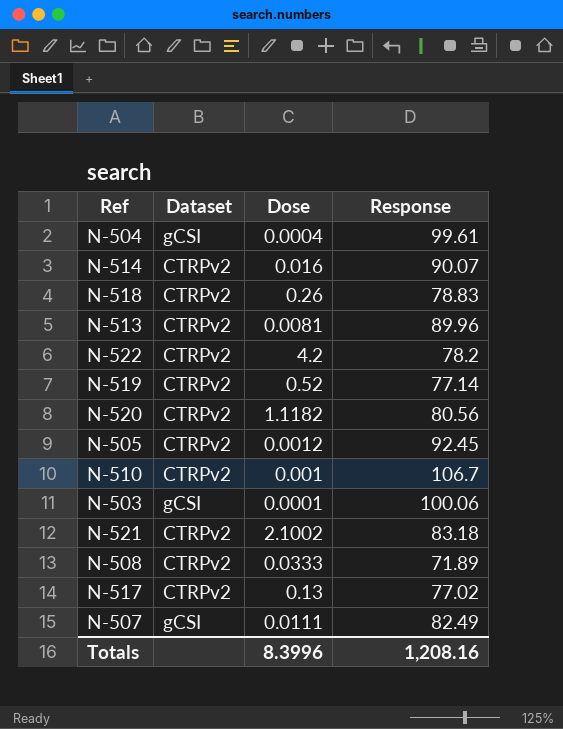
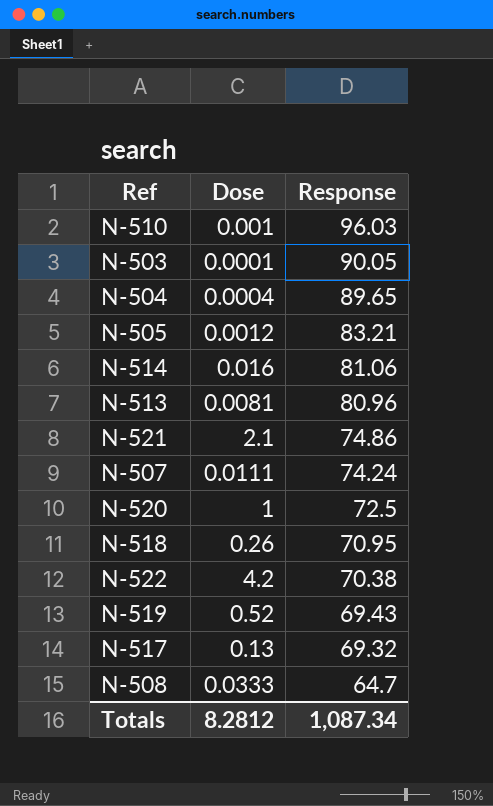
row order: none -> Response descending
column Dataset | position: 2 -> none
N-510 | Response: 106.7 -> 96.03
N-503 | Response: 100.06 -> 90.05
N-504 | Response: 99.61 -> 89.65
N-505 | Response: 92.45 -> 83.21
N-514 | Response: 90.07 -> 81.06
N-513 | Response: 89.96 -> 80.96
N-521 | Dose: 2.1002 -> 2.1
N-521 | Response: 83.18 -> 74.86
N-507 | Response: 82.49 -> 74.24
N-520 | Dose: 1.1182 -> 1
N-520 | Response: 80.56 -> 72.5
N-518 | Response: 78.83 -> 70.95
N-522 | Response: 78.2 -> 70.38
N-519 | Response: 77.14 -> 69.43
N-517 | Response: 77.02 -> 69.32
N-508 | Response: 71.89 -> 64.7
Totals | Dose: 8.3996 -> 8.2812
Totals | Response: 1,208.16 -> 1,087.34

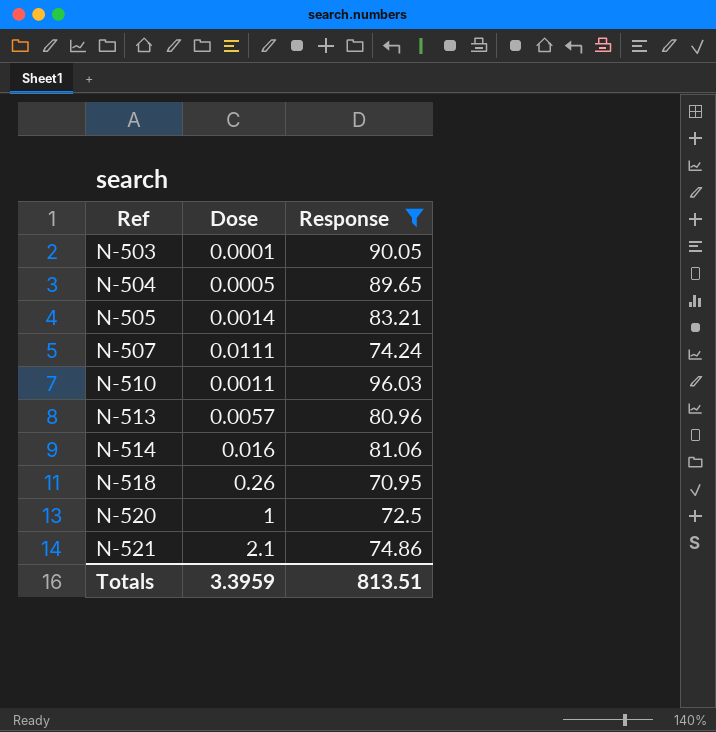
filter: none -> Response >= 70.95
row order: Response descending -> Ref ascending
N-504 | Dose: 0.0004 -> 0.0005
N-505 | Dose: 0.0012 -> 0.0014
N-510 | Dose: 0.001 -> 0.0011
N-513 | Dose: 0.0081 -> 0.0057
Totals | Dose: 8.2812 -> 3.3959
Totals | Response: 1,087.34 -> 813.51

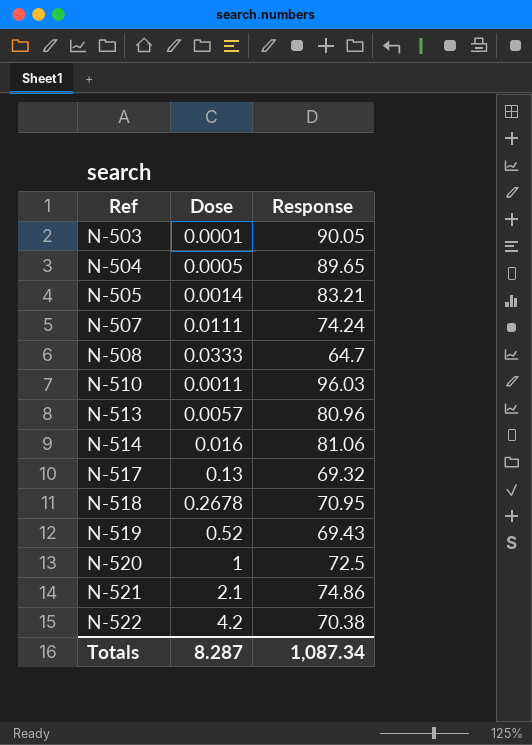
filter: Response >= 70.95 -> none
N-518 | Dose: 0.26 -> 0.2678
Totals | Dose: 3.3959 -> 8.287
Totals | Response: 813.51 -> 1,087.34

